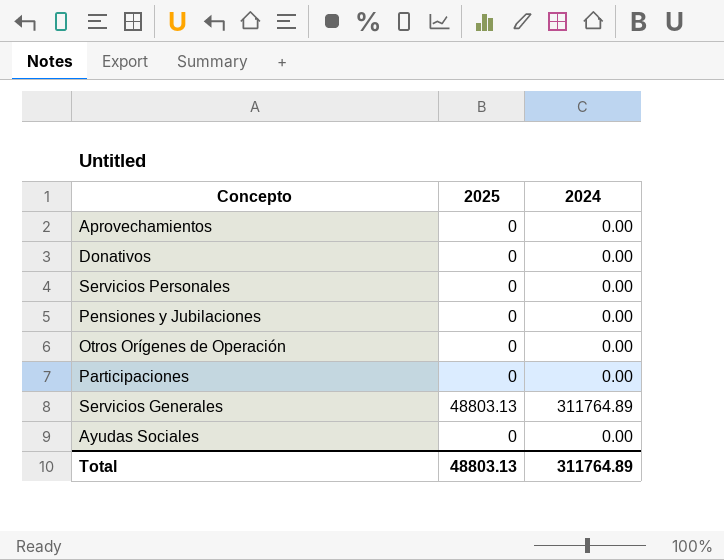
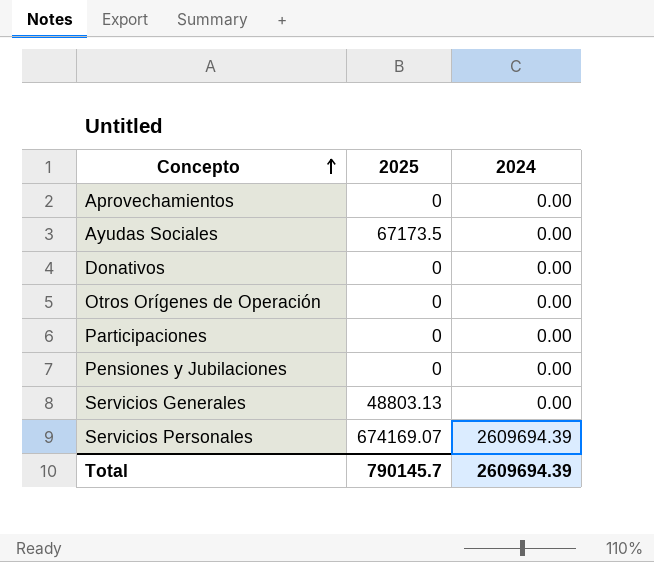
row order: none -> Concepto ascending
Ayudas Sociales | 2025: 0 -> 67173.5
Servicios Generales | 2024: 311764.89 -> 0.00
Servicios Personales | 2025: 0 -> 674169.07
Servicios Personales | 2024: 0.00 -> 2609694.39
Total | 2025: 48803.13 -> 790145.7
Total | 2024: 311764.89 -> 2609694.39

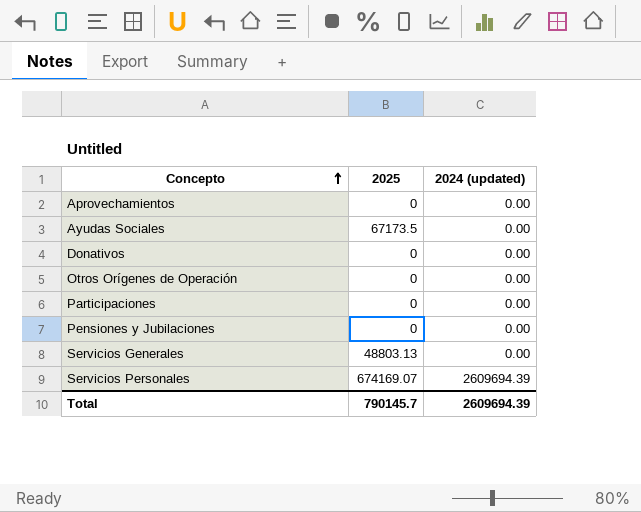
column name: 2024 -> 2024 (updated)

